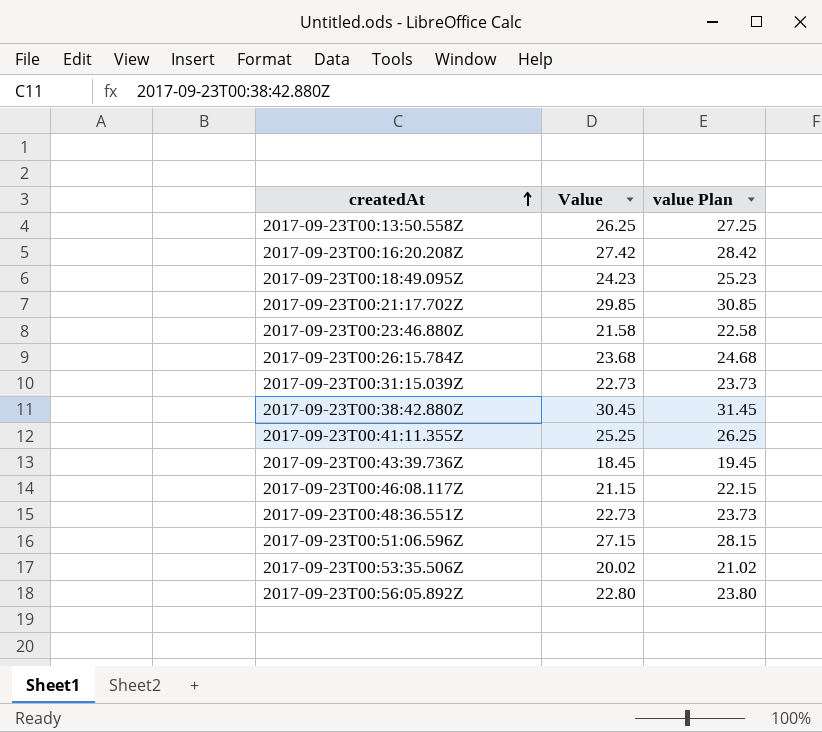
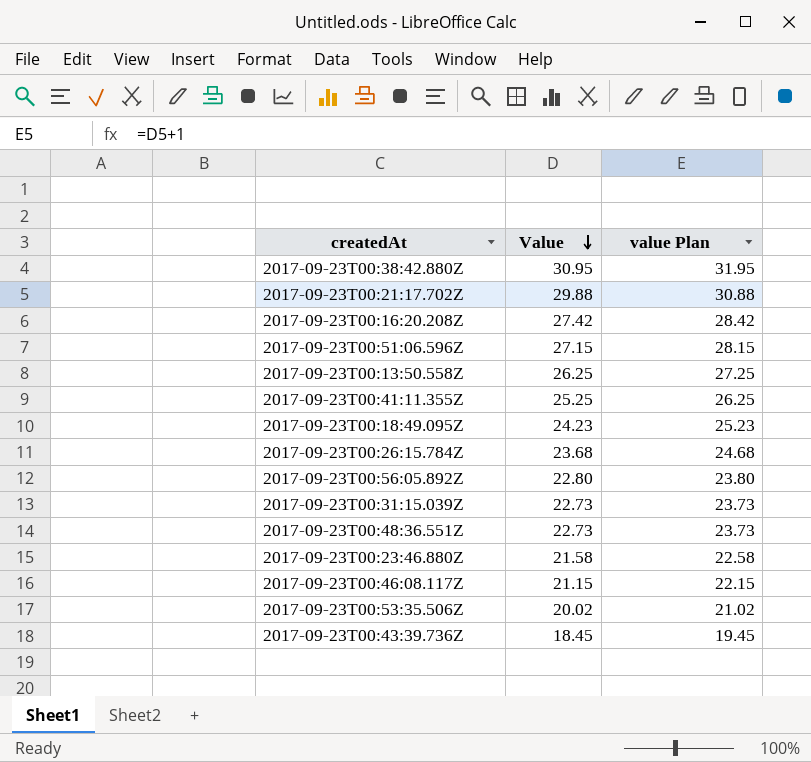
row order: createdAt ascending -> Value descending
2017-09-23T00:38:42.880Z | Value: 30.45 -> 30.95
2017-09-23T00:38:42.880Z | value Plan: 31.45 -> 31.95
2017-09-23T00:21:17.702Z | Value: 29.85 -> 29.88
2017-09-23T00:21:17.702Z | value Plan: 30.85 -> 30.88

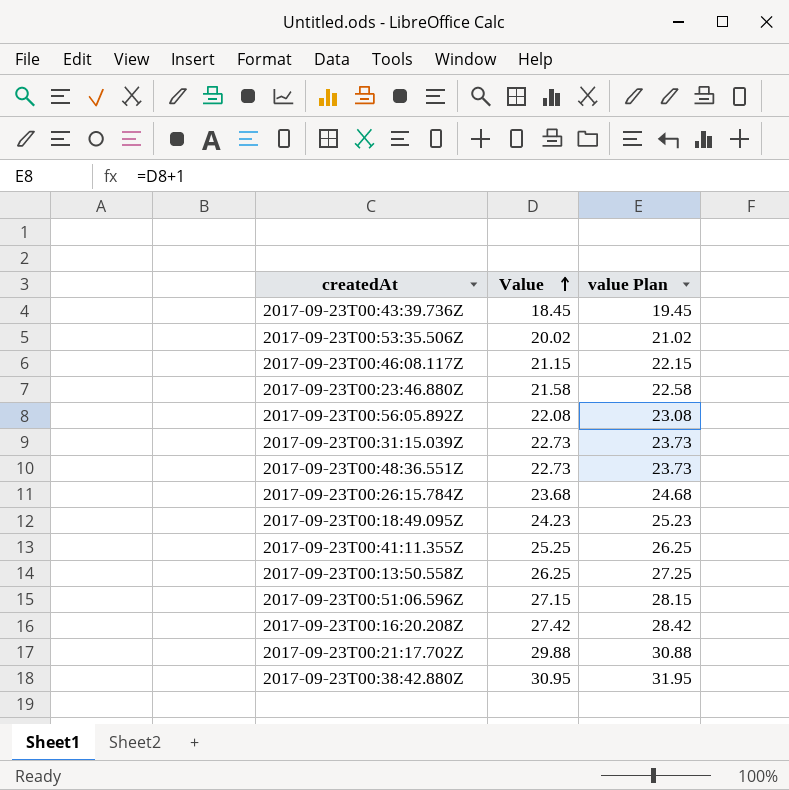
row order: Value descending -> Value ascending
2017-09-23T00:56:05.892Z | Value: 22.80 -> 22.08
2017-09-23T00:56:05.892Z | value Plan: 23.80 -> 23.08

